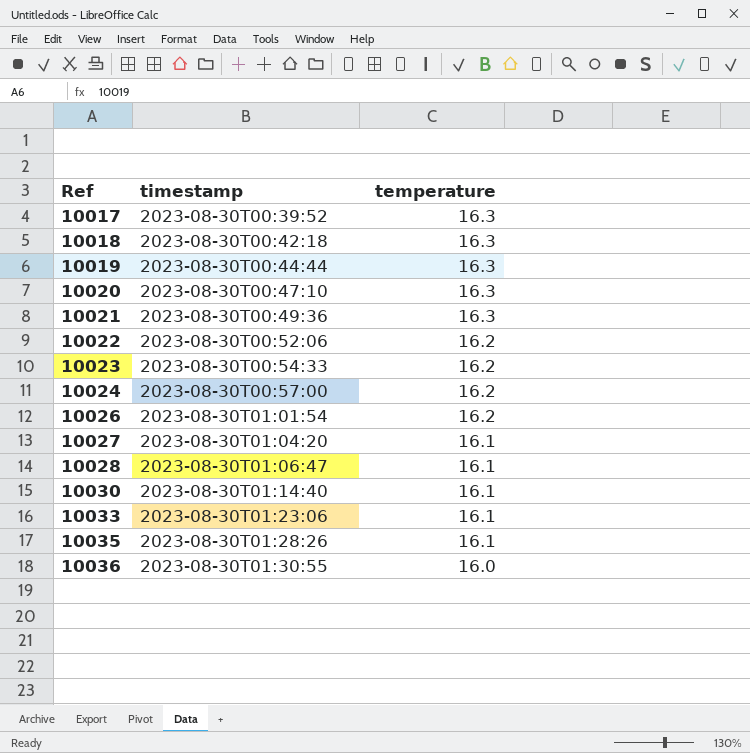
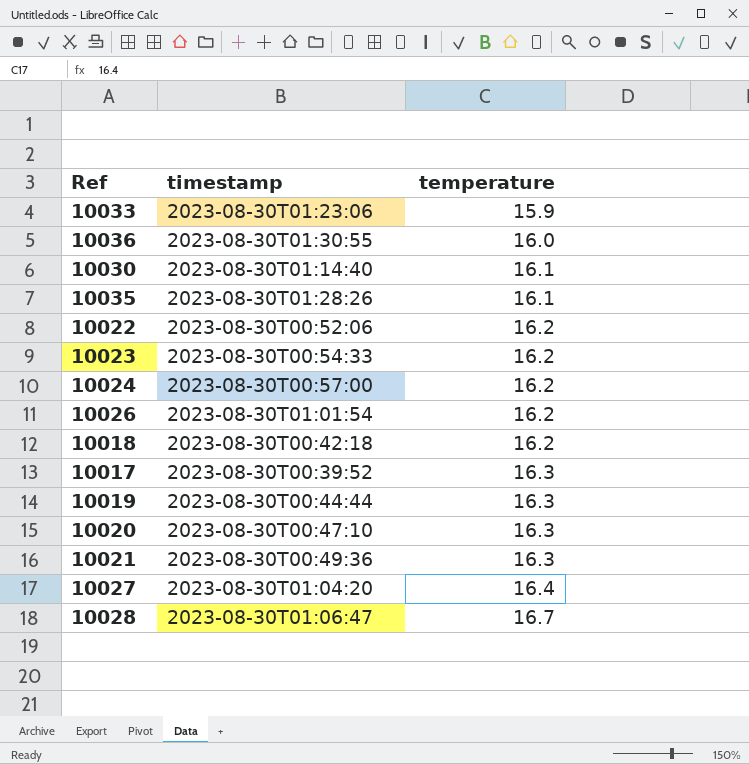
row order: Ref ascending -> temperature ascending
10033 | temperature: 16.1 -> 15.9
10018 | temperature: 16.3 -> 16.2
10027 | temperature: 16.1 -> 16.4
10028 | temperature: 16.1 -> 16.7

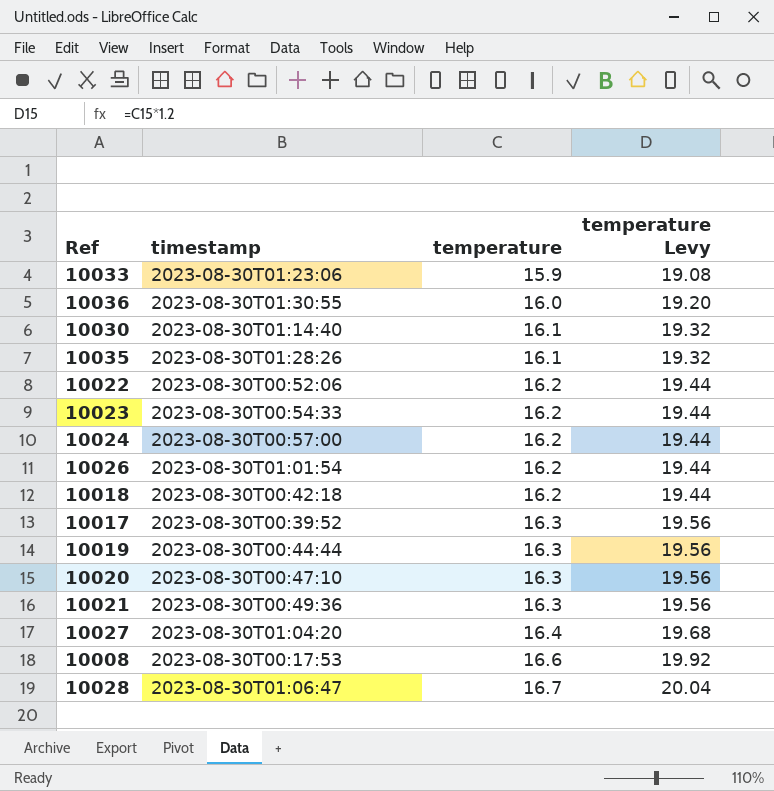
column temperature Levy | formula: none -> [temperature] * 1.2
row 10008: none -> 2023-08-30T00:17:53 | 16.6 | 19.92

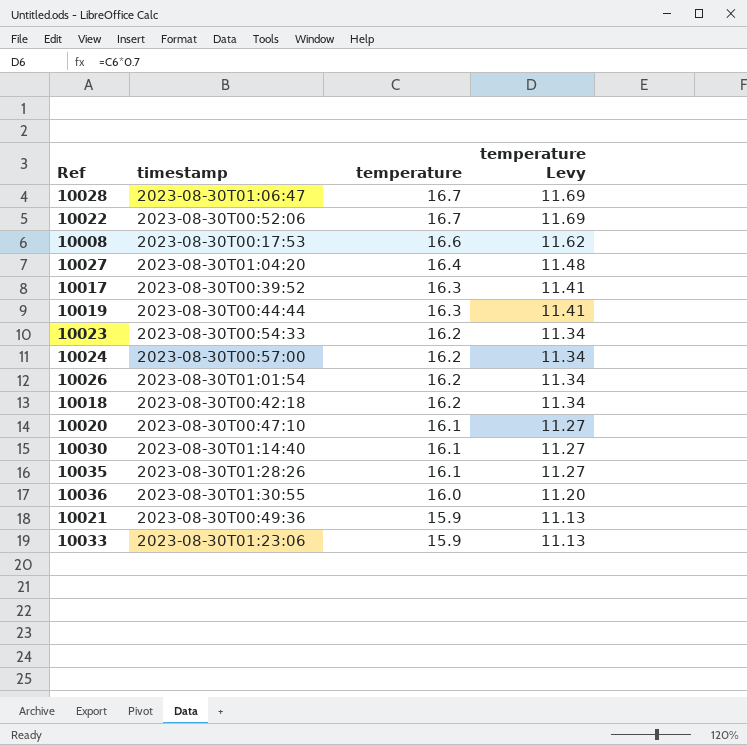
row order: temperature ascending -> temperature descending
column temperature Levy | formula: [temperature] * 1.2 -> [temperature] * 0.7
10022 | temperature: 16.2 -> 16.7
10020 | temperature: 16.3 -> 16.1
10021 | temperature: 16.3 -> 15.9

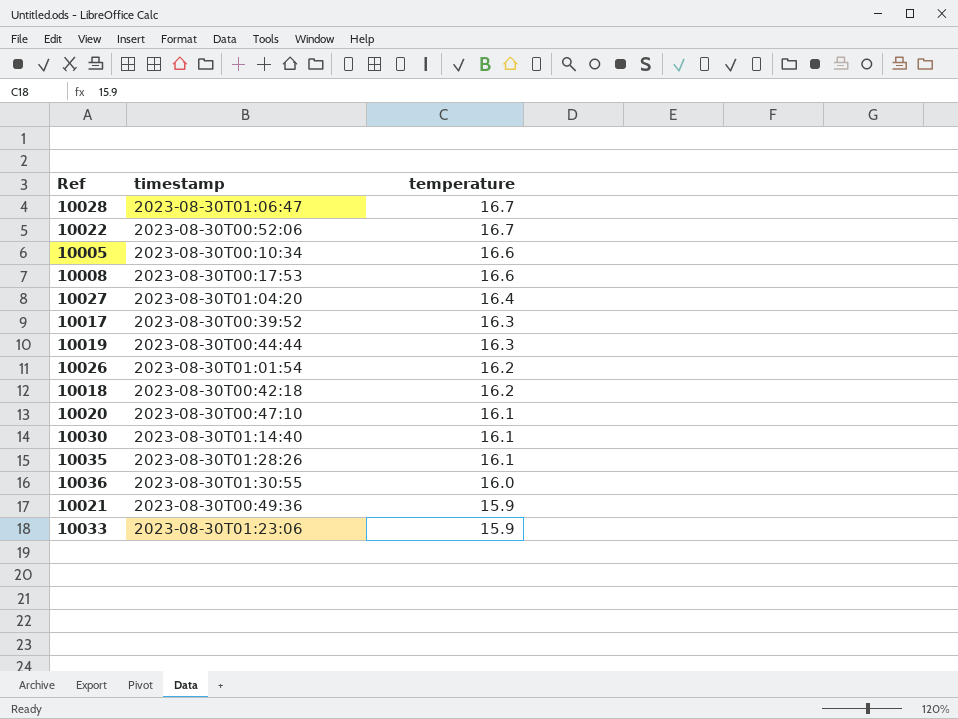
column temperature Levy | formula: [temperature] * 0.7 -> none
row 10023: 2023-08-30T00:54:33 | 16.2 | 11.34 -> none
row 10024: 2023-08-30T00:57:00 | 16.2 | 11.34 -> none
row 10005: none -> 2023-08-30T00:10:34 | 16.6

